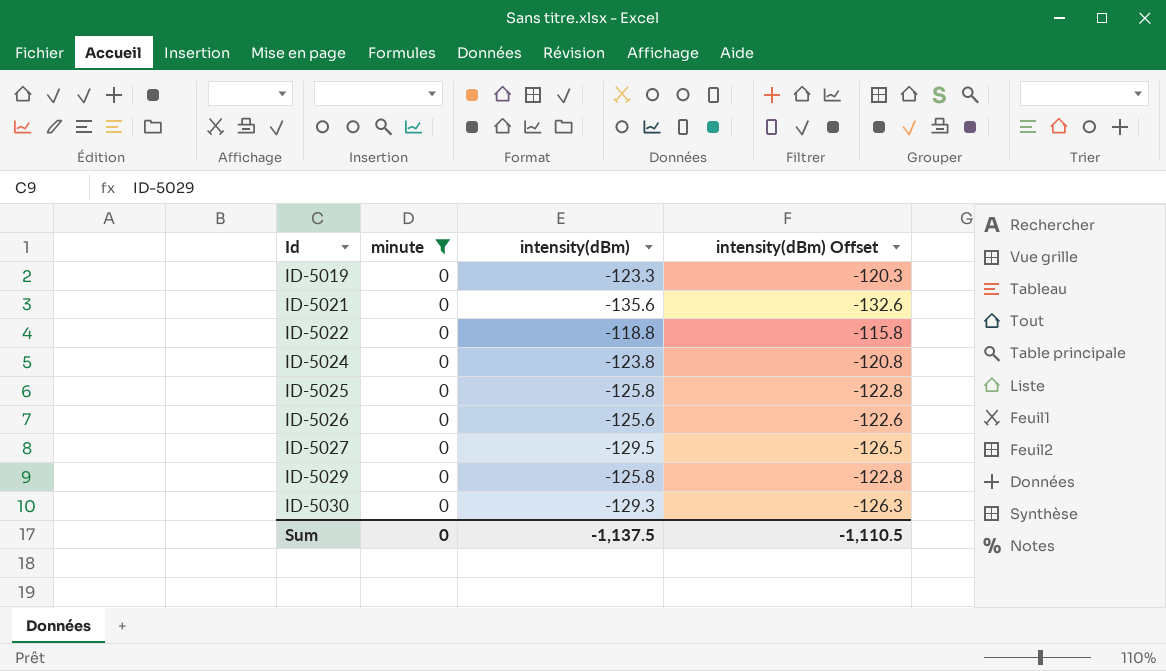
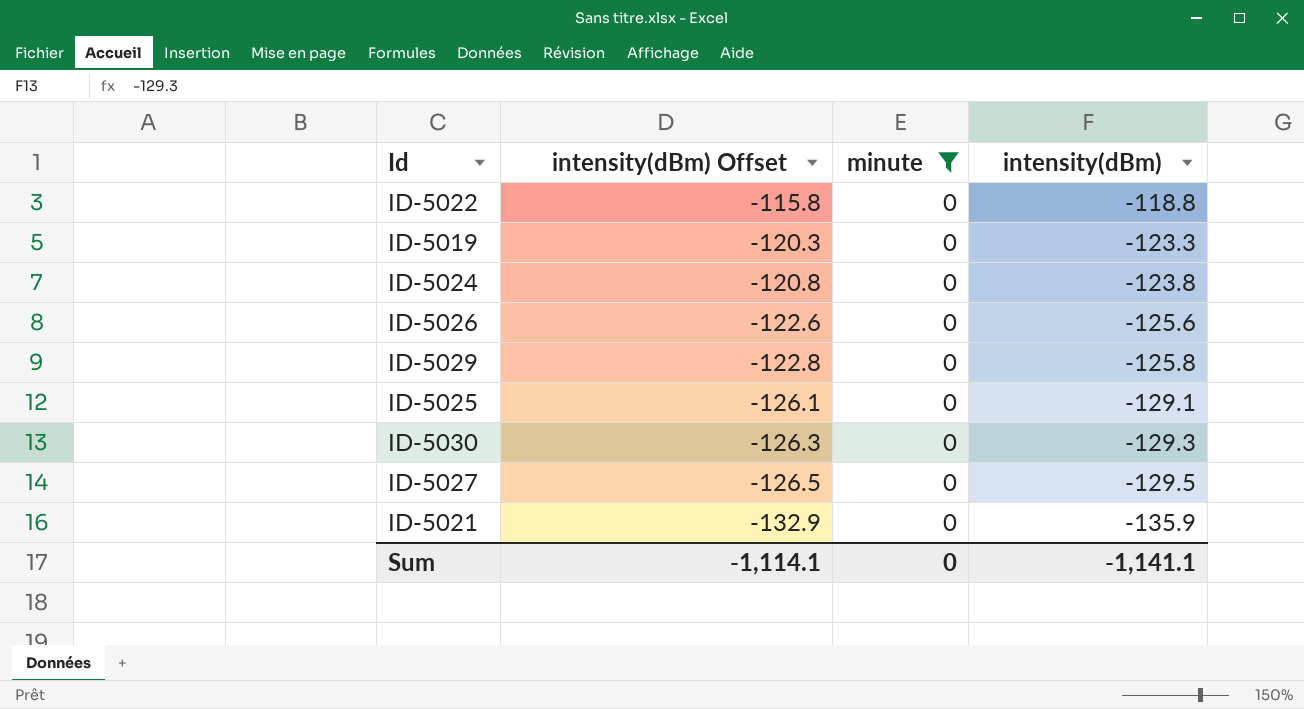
row order: Id ascending -> intensity(dBm) Offset descending
column intensity(dBm) Offset | position: 4 -> 2
ID-5025 | intensity(dBm) Offset: -122.8 -> -126.1
ID-5025 | intensity(dBm): -125.8 -> -129.1
ID-5021 | intensity(dBm) Offset: -132.6 -> -132.9
ID-5021 | intensity(dBm): -135.6 -> -135.9
Sum | intensity(dBm) Offset: -1,110.5 -> -1,114.1
Sum | intensity(dBm): -1,137.5 -> -1,141.1

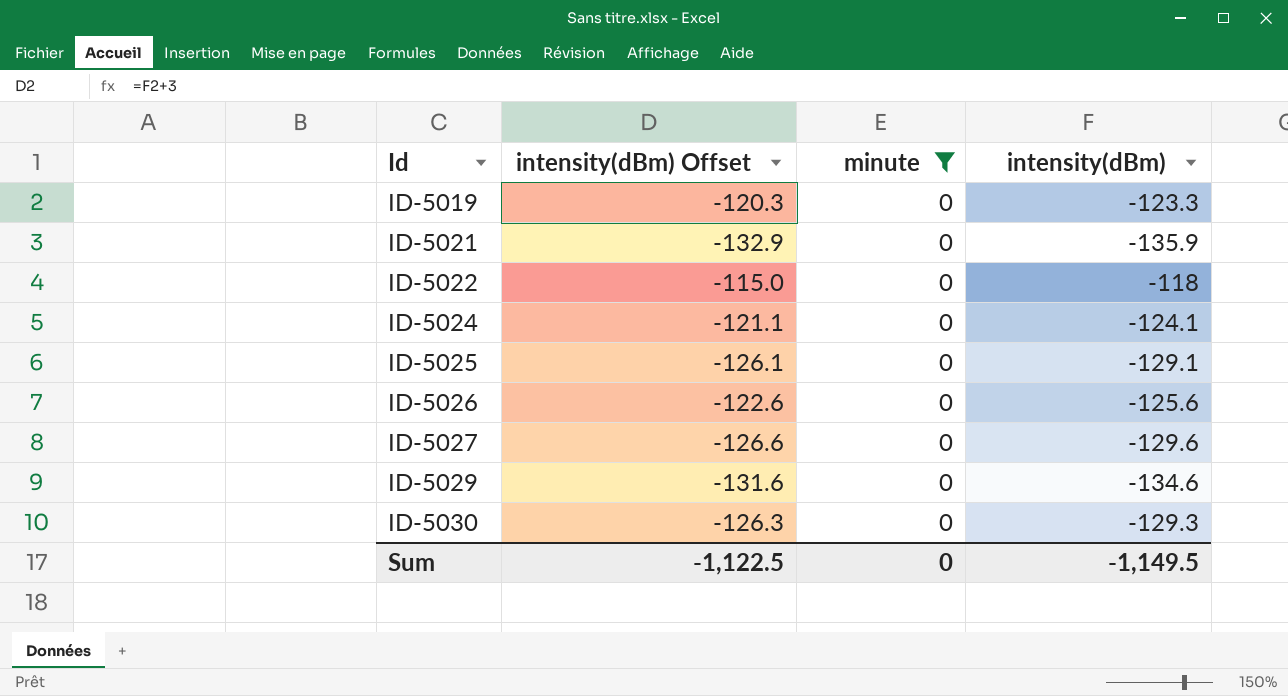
row order: intensity(dBm) Offset descending -> Id ascending
ID-5022 | intensity(dBm) Offset: -115.8 -> -115.0
ID-5022 | intensity(dBm): -118.8 -> -118
ID-5024 | intensity(dBm) Offset: -120.8 -> -121.1
ID-5024 | intensity(dBm): -123.8 -> -124.1
ID-5027 | intensity(dBm) Offset: -126.5 -> -126.6
ID-5027 | intensity(dBm): -129.5 -> -129.6
ID-5029 | intensity(dBm) Offset: -122.8 -> -131.6
ID-5029 | intensity(dBm): -125.8 -> -134.6
Sum | intensity(dBm) Offset: -1,114.1 -> -1,122.5
Sum | intensity(dBm): -1,141.1 -> -1,149.5

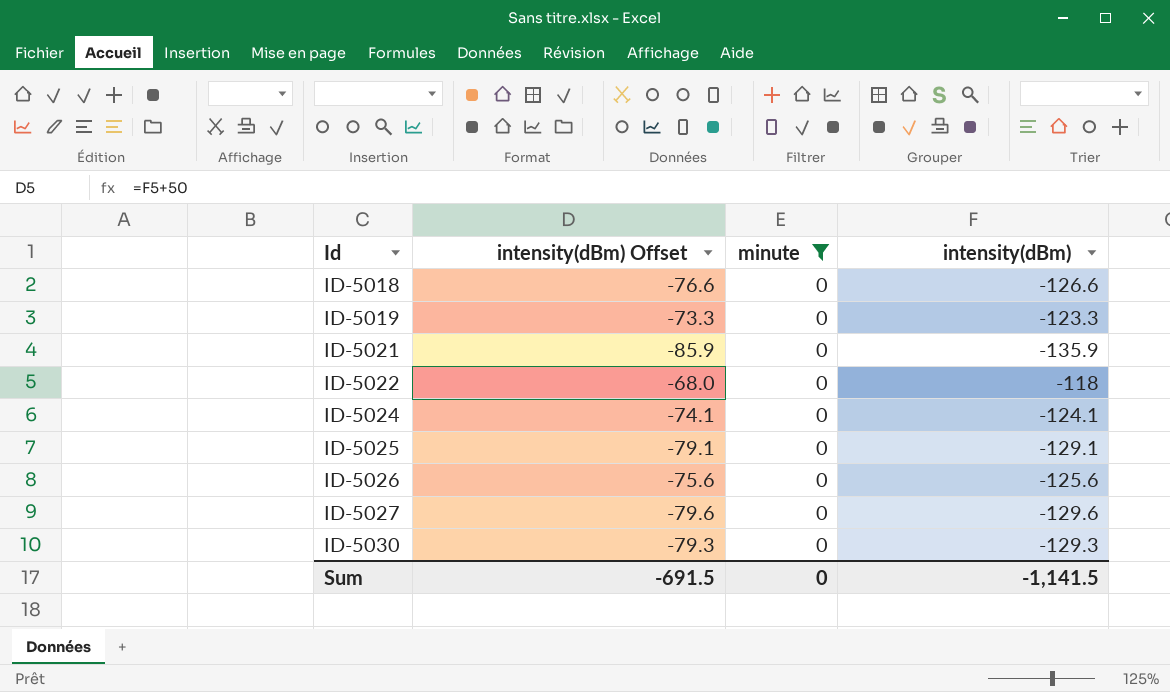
column intensity(dBm) Offset | formula: [intensity(dBm)] + 3 -> [intensity(dBm)] + 50
row ID-5029: -131.6 | 0 | -134.6 -> none
row ID-5018: none -> -76.6 | 0 | -126.6
Sum | intensity(dBm) Offset: -1,122.5 -> -691.5
Sum | intensity(dBm): -1,149.5 -> -1,141.5

